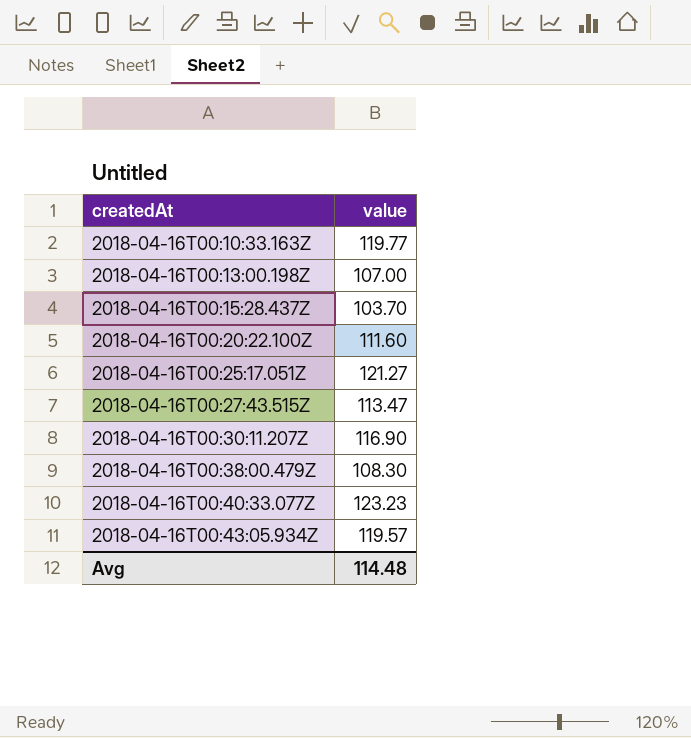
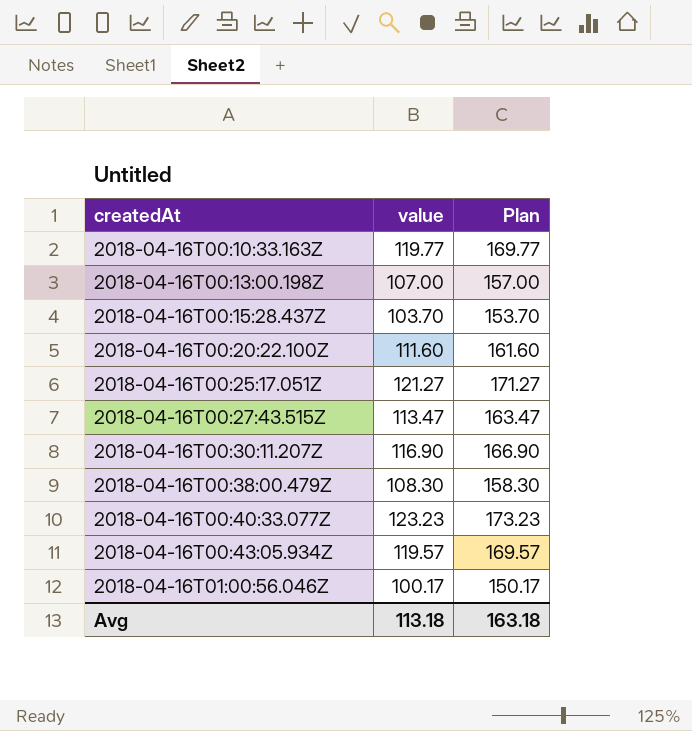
column Plan | formula: none -> [value] + 50
row 2018-04-16T01:00:56.046Z: none -> 100.17 | 150.17
Avg | value: 114.48 -> 113.18

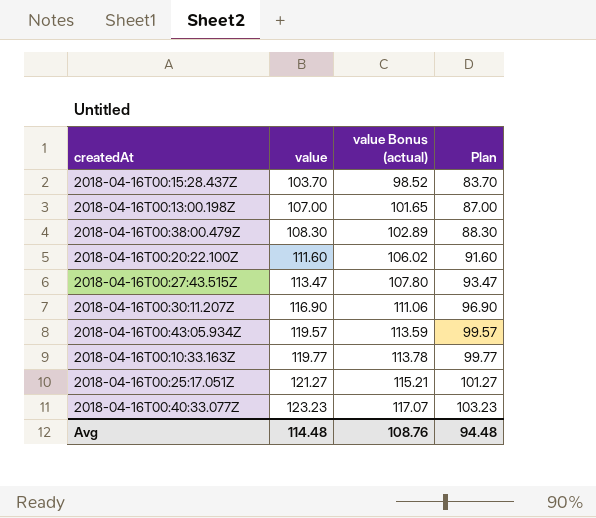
row order: createdAt ascending -> value ascending
column value Bonus (actual) | formula: none -> [value] * 0.95
column Plan | formula: [value] + 50 -> [value] - 20
row 2018-04-16T01:00:56.046Z: 100.17 | 150.17 -> none
Avg | value: 113.18 -> 114.48
Avg | Plan: 163.18 -> 94.48

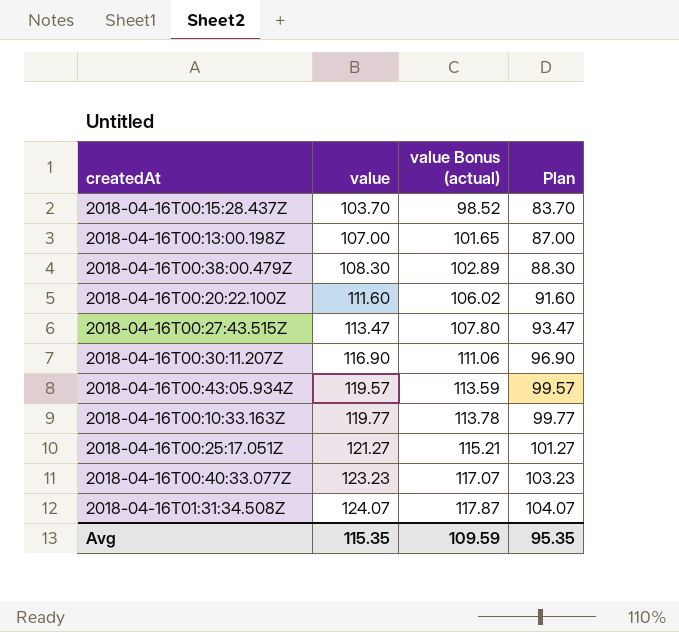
row 2018-04-16T01:31:34.508Z: none -> 124.07 | 117.87 | 104.07
Avg | value: 114.48 -> 115.35
Avg | value Bonus (actual): 108.76 -> 109.59
Avg | Plan: 94.48 -> 95.35

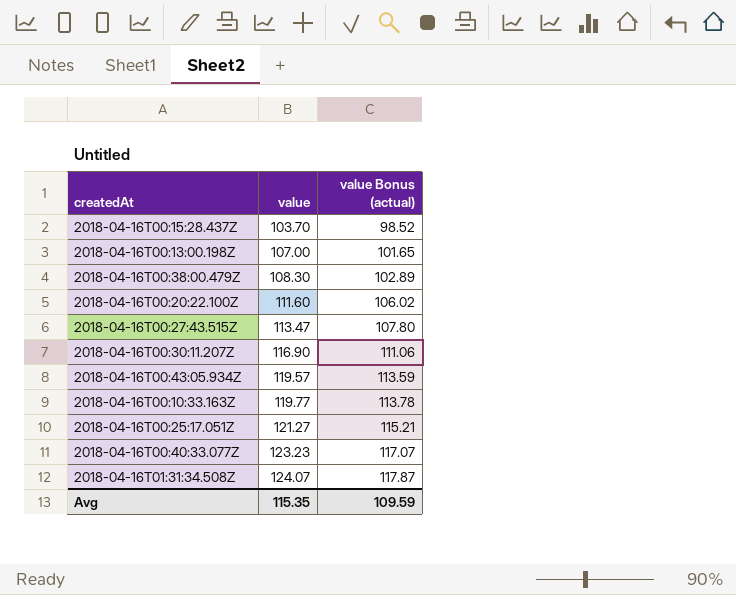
column Plan | formula: [value] - 20 -> none

